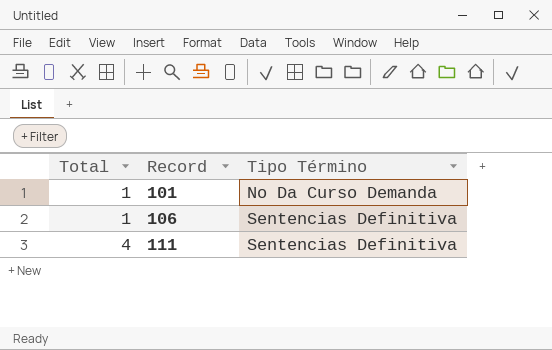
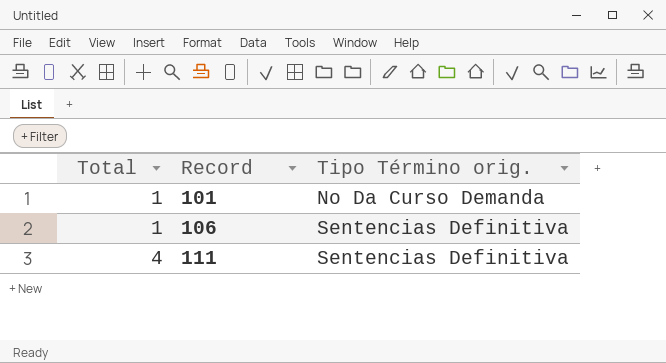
column name: Tipo Término -> Tipo Término orig.

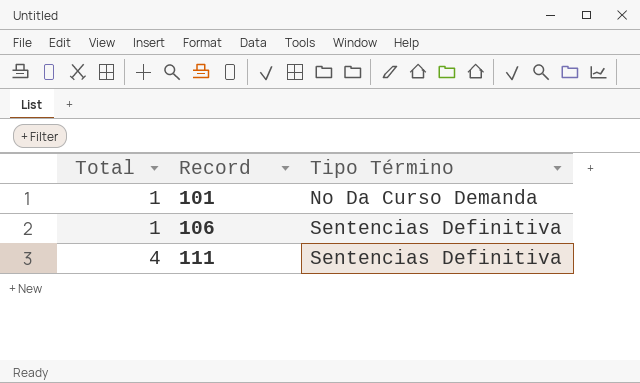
column name: Tipo Término orig. -> Tipo Término

